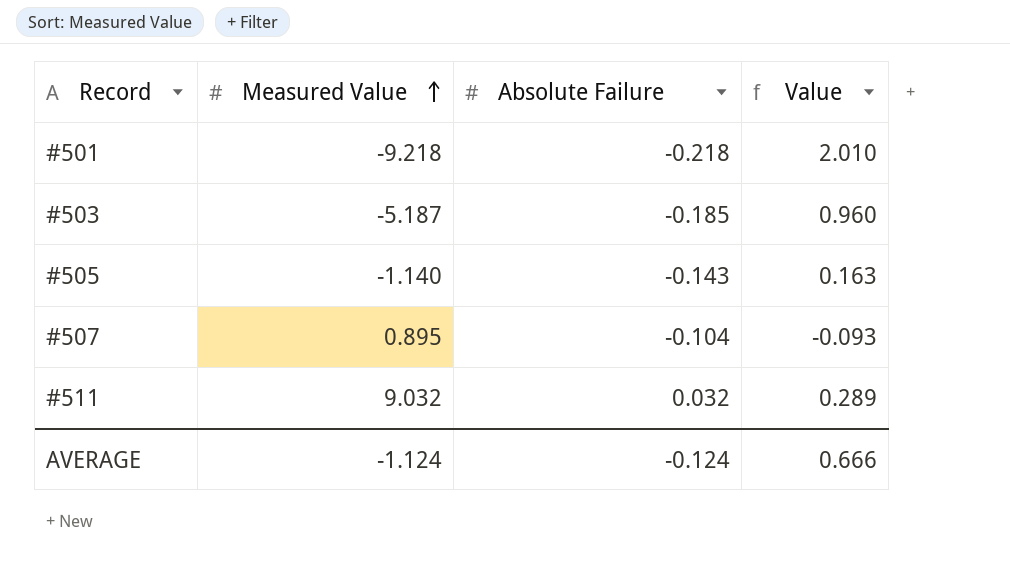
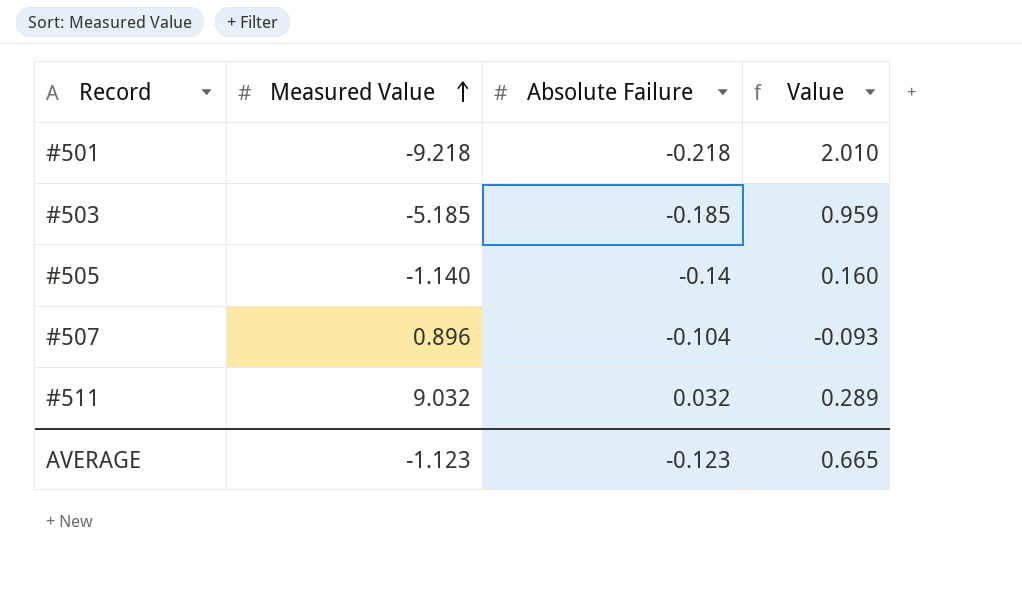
#503 | Measured Value: -5.187 -> -5.185
#503 | Value: 0.960 -> 0.959
#505 | Absolute Failure: -0.143 -> -0.14
#505 | Value: 0.163 -> 0.160
#507 | Measured Value: 0.895 -> 0.896
AVERAGE | Measured Value: -1.124 -> -1.123
AVERAGE | Absolute Failure: -0.124 -> -0.123
AVERAGE | Value: 0.666 -> 0.665

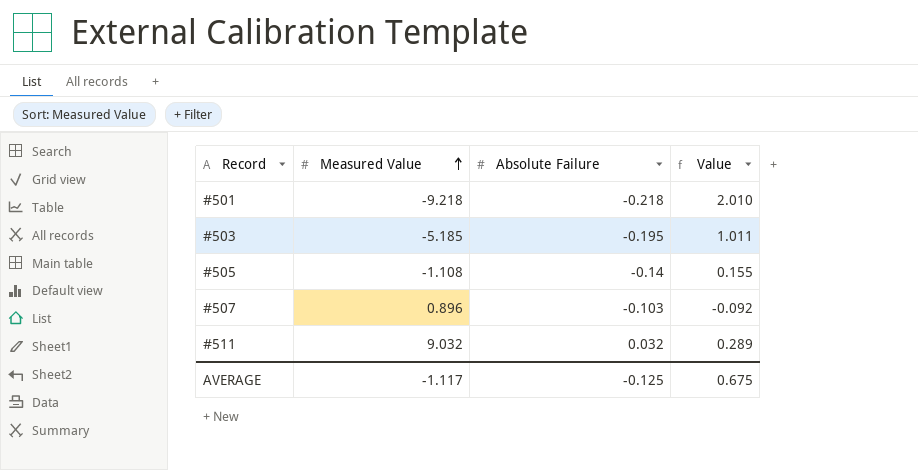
#503 | Absolute Failure: -0.185 -> -0.195
#503 | Value: 0.959 -> 1.011
#505 | Measured Value: -1.140 -> -1.108
#505 | Value: 0.160 -> 0.155
#507 | Absolute Failure: -0.104 -> -0.103
#507 | Value: -0.093 -> -0.092
AVERAGE | Measured Value: -1.123 -> -1.117
AVERAGE | Absolute Failure: -0.123 -> -0.125
AVERAGE | Value: 0.665 -> 0.675

